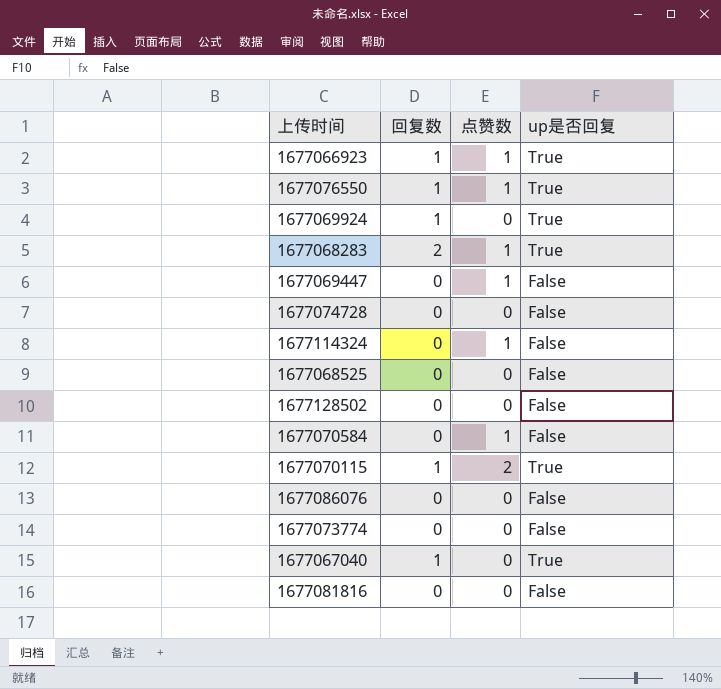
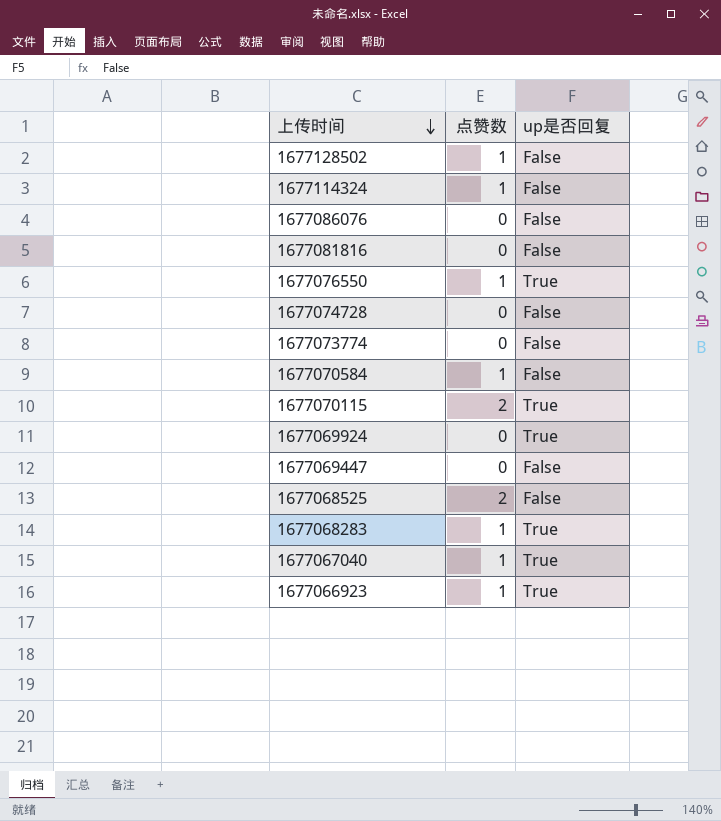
row order: none -> 上传时间 descending
column 回复数 | position: 2 -> none
1677128502 | 点赞数: 0 -> 1
1677069447 | 点赞数: 1 -> 0
1677068525 | 点赞数: 0 -> 2
1677067040 | 点赞数: 0 -> 1

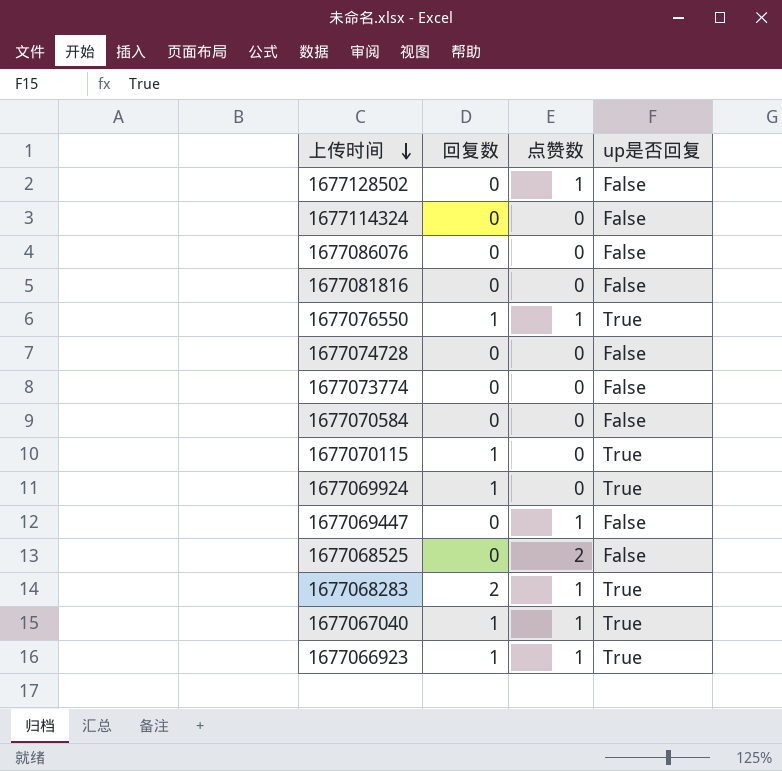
column 回复数 | position: none -> 2
1677114324 | 点赞数: 1 -> 0
1677070584 | 点赞数: 1 -> 0
1677070115 | 点赞数: 2 -> 0
1677069447 | 点赞数: 0 -> 1

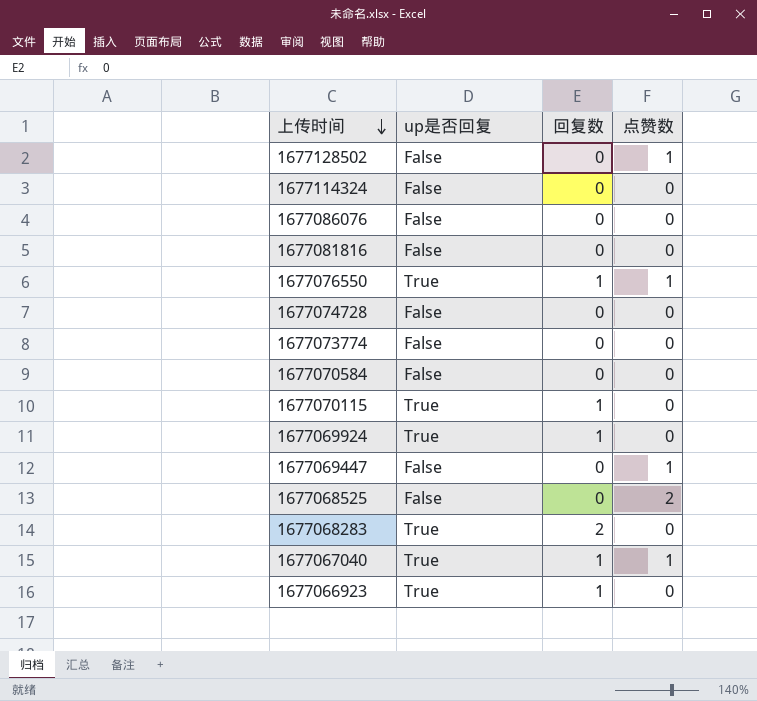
column up是否回复 | position: 4 -> 2
1677068283 | 点赞数: 1 -> 0
1677066923 | 点赞数: 1 -> 0

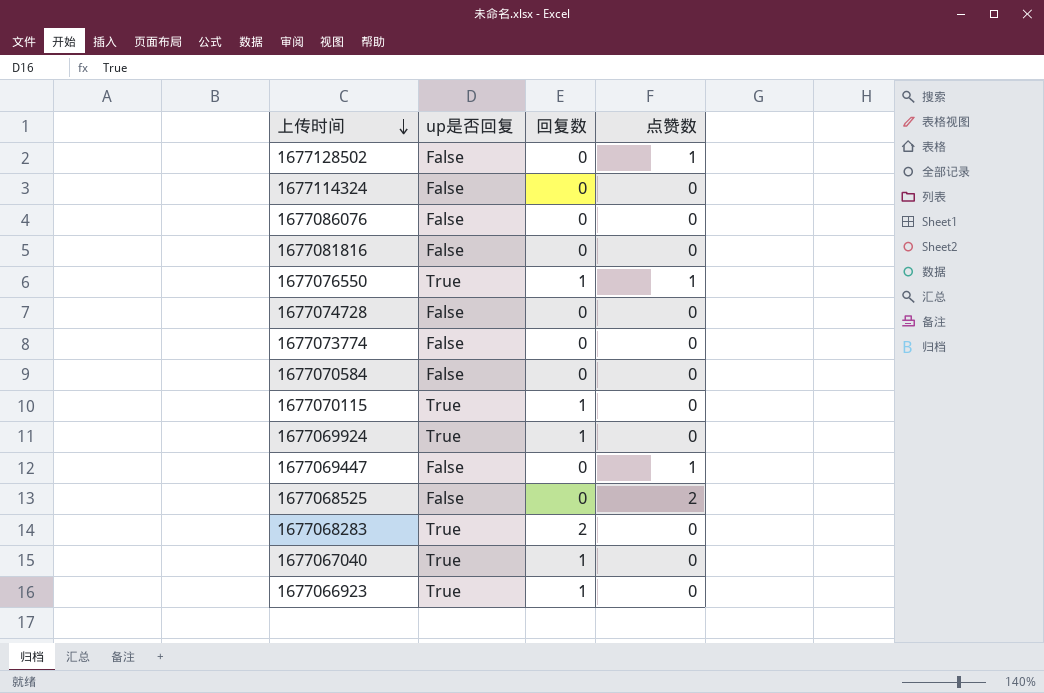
1677067040 | 点赞数: 1 -> 0

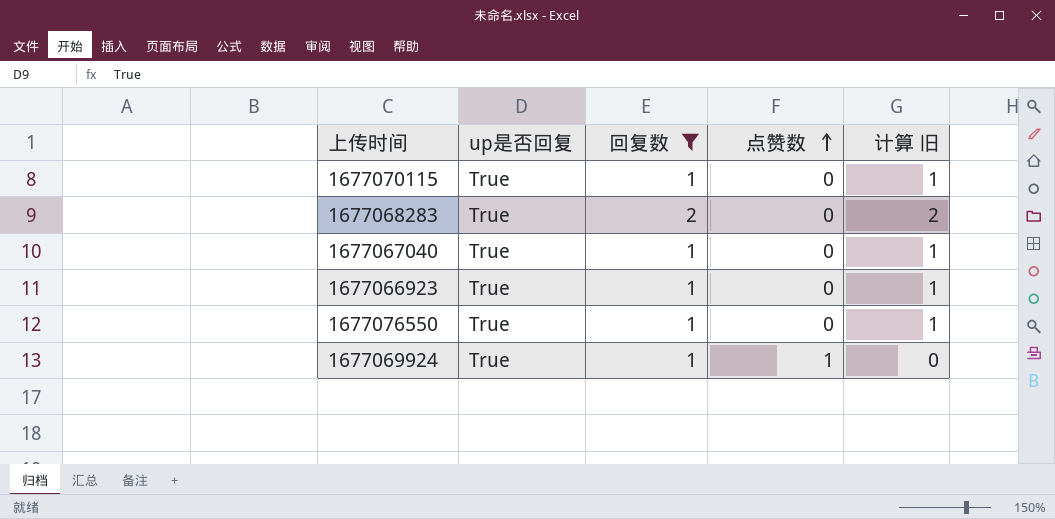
filter: none -> 回复数 != 0
row order: 上传时间 descending -> 点赞数 ascending
column 计算 旧 | formula: none -> [回复数] - [点赞数]
1677076550 | 点赞数: 1 -> 0
1677069924 | 点赞数: 0 -> 1

